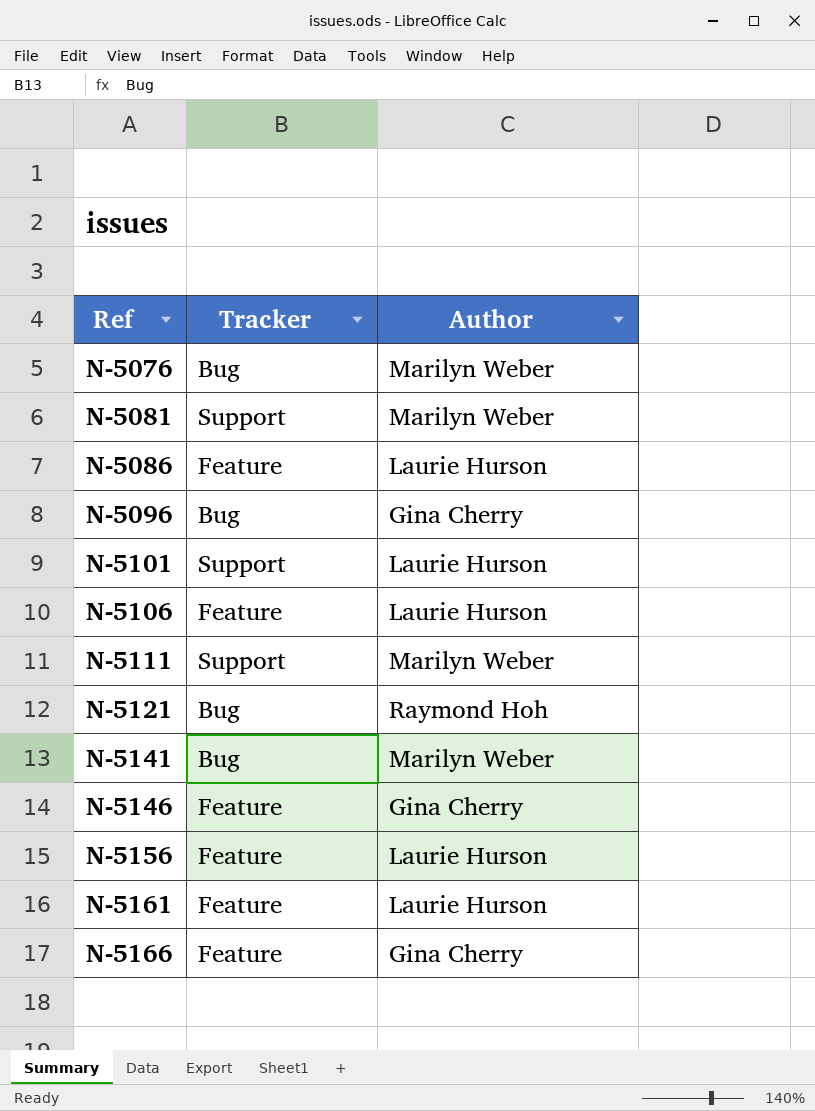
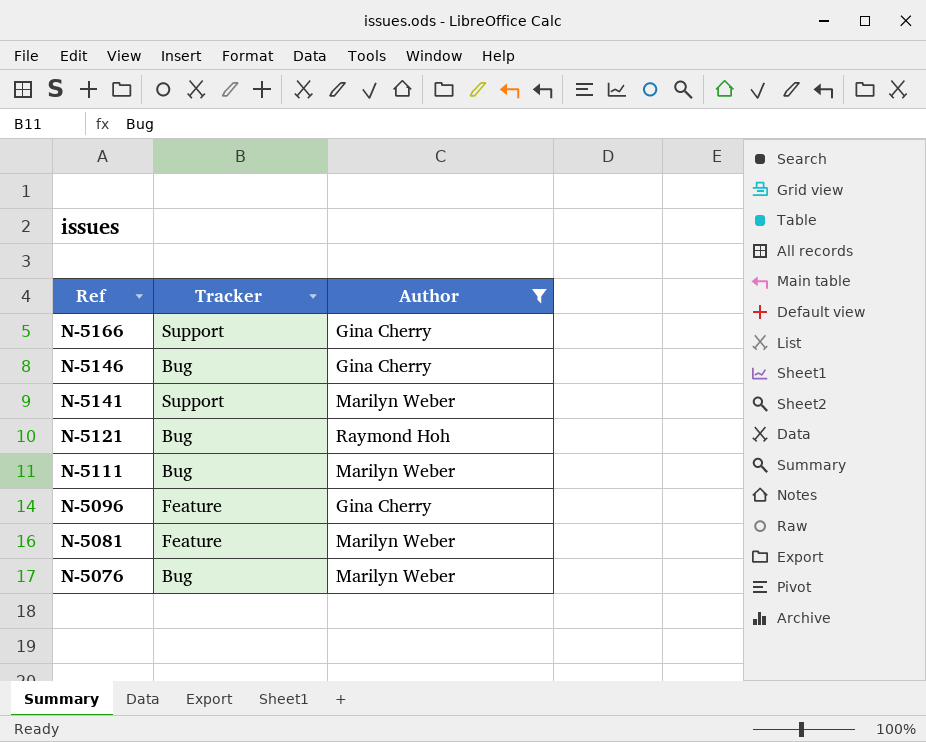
filter: none -> Author != Laurie Hurson
row order: Ref ascending -> Ref descending
N-5166 | Tracker: Feature -> Support
N-5146 | Tracker: Feature -> Bug
N-5141 | Tracker: Bug -> Support
N-5111 | Tracker: Support -> Bug
N-5096 | Tracker: Bug -> Feature
N-5081 | Tracker: Support -> Feature

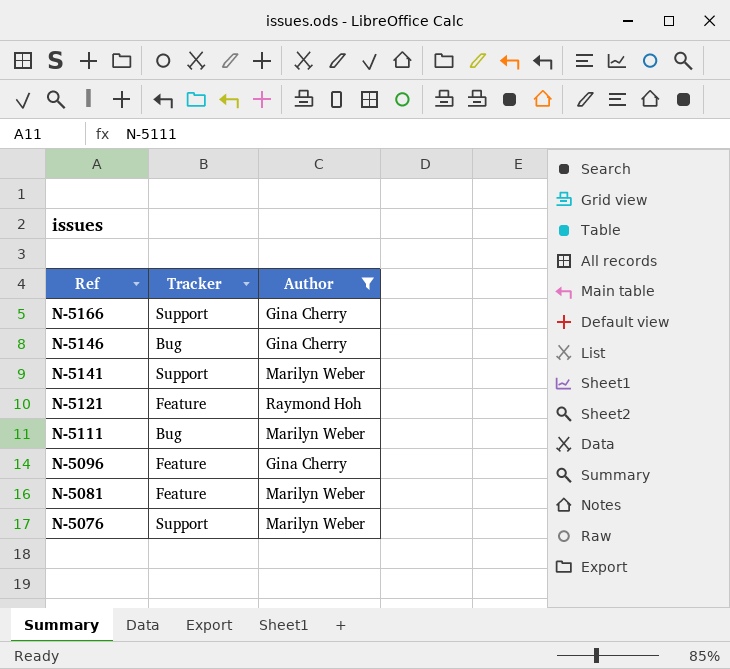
N-5121 | Tracker: Bug -> Feature
N-5076 | Tracker: Bug -> Support

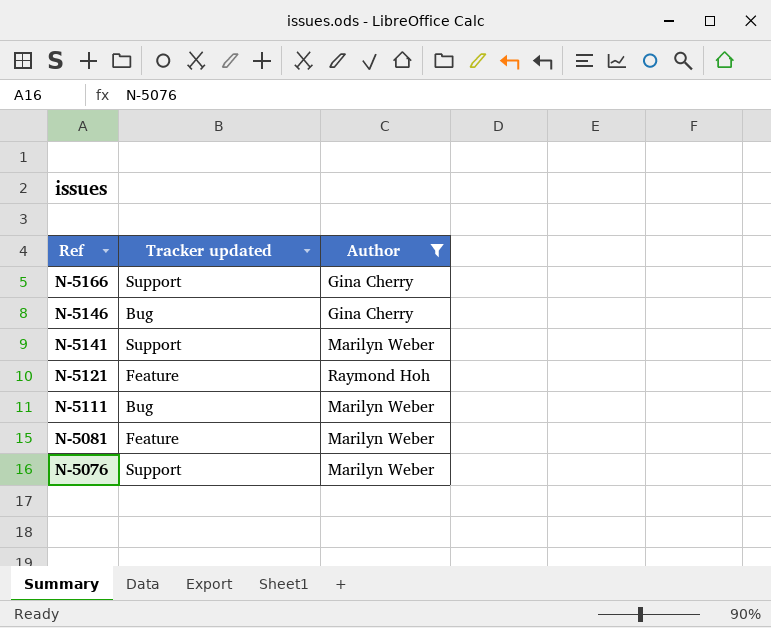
column name: Tracker -> Tracker updated
row N-5096: Feature | Gina Cherry -> none

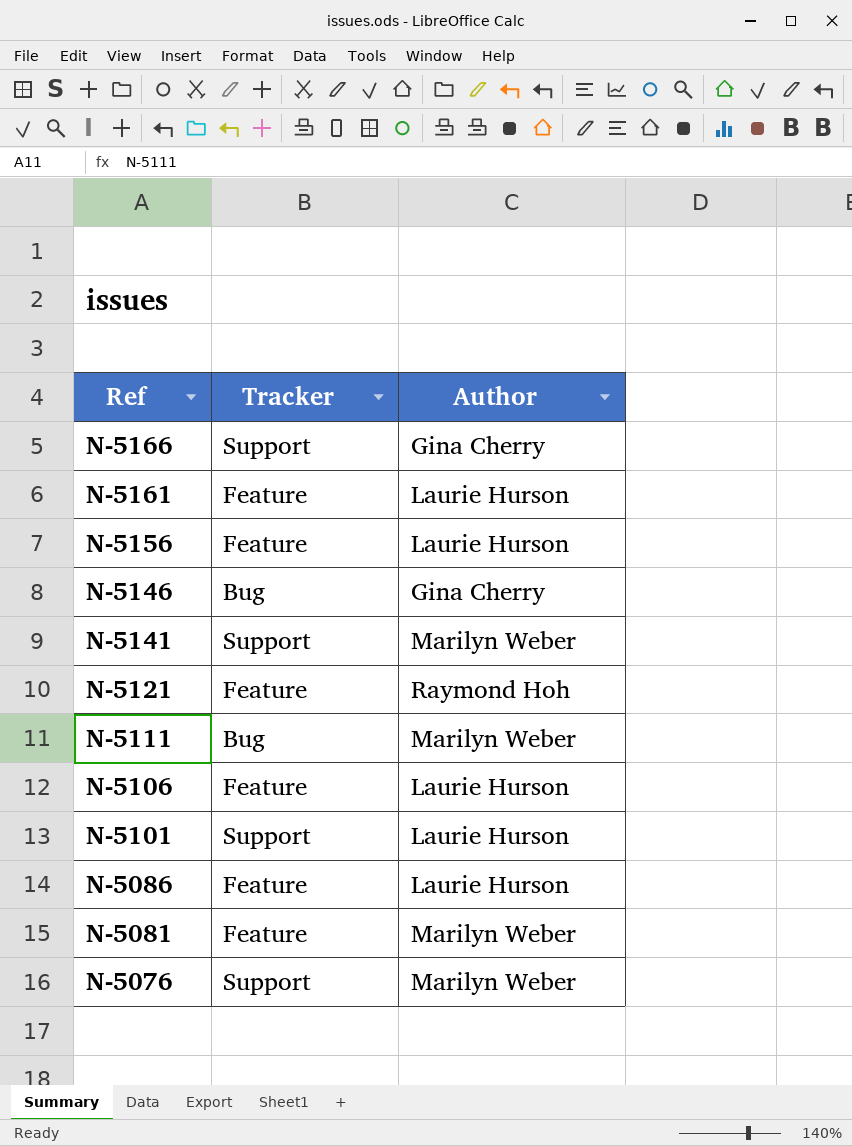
filter: Author != Laurie Hurson -> none
column name: Tracker updated -> Tracker

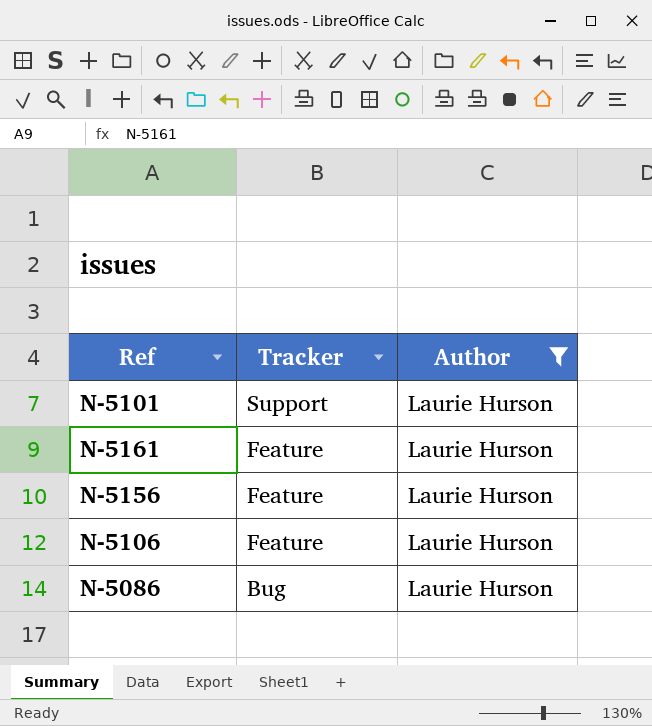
filter: none -> Author = Laurie Hurson
row order: Ref descending -> Tracker descending
N-5086 | Tracker: Feature -> Bug

